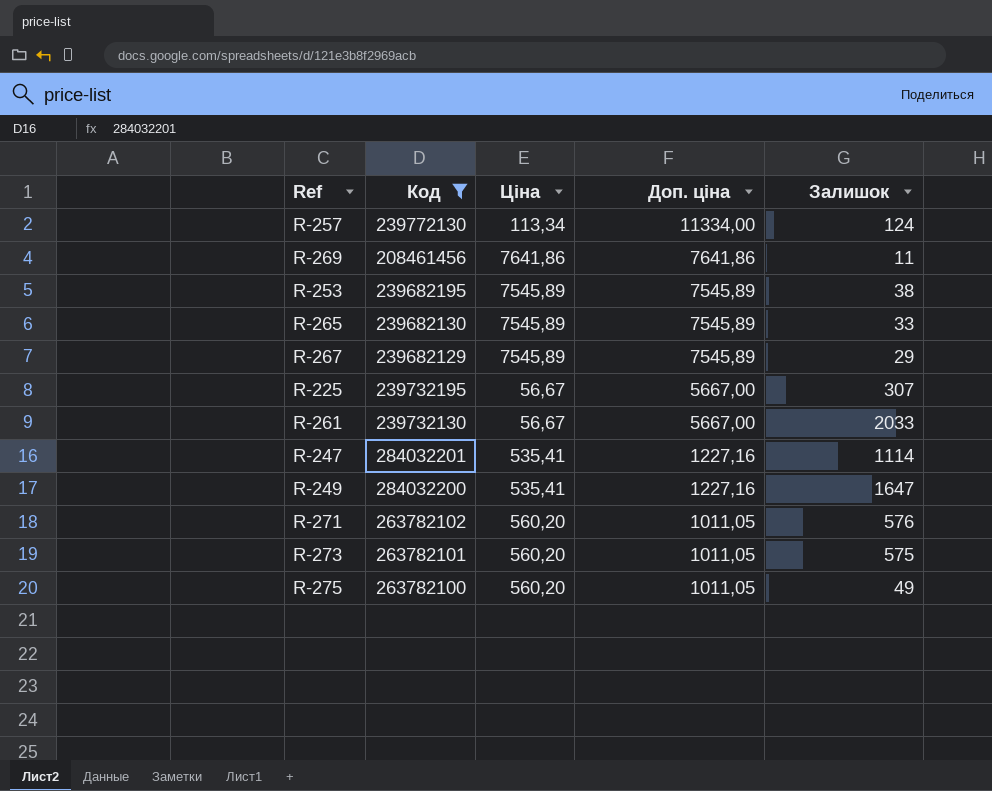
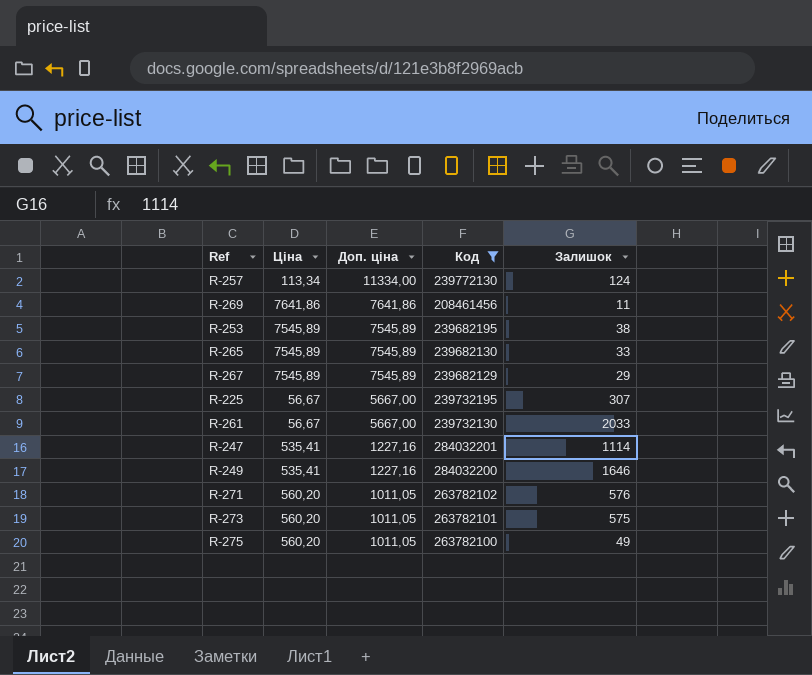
column Код | position: 2 -> 4
R-249 | Залишок: 1647 -> 1646

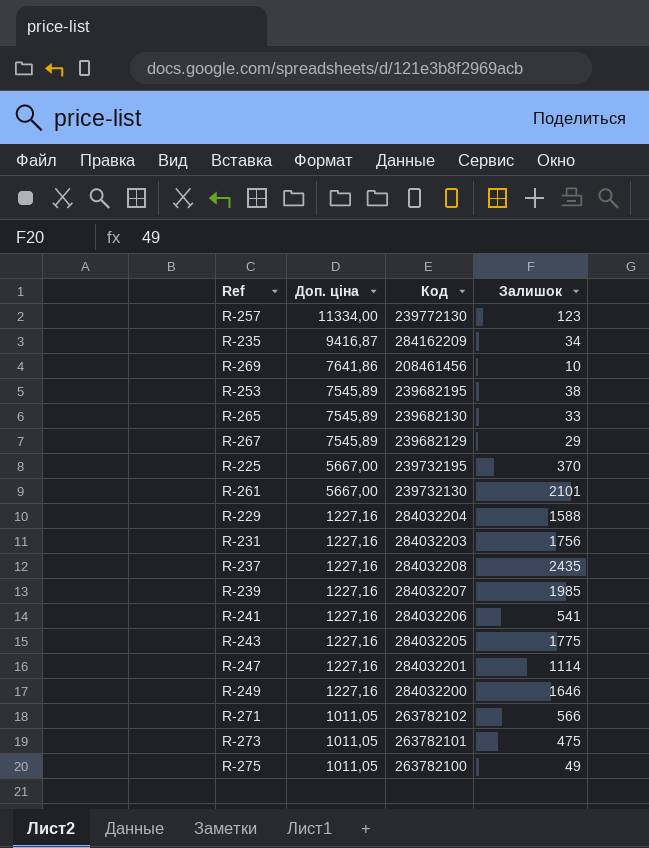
filter: Код <= 284032201 -> none
column Ціна | position: 2 -> none
R-257 | Залишок: 124 -> 123
R-269 | Залишок: 11 -> 10
R-225 | Залишок: 307 -> 370
R-261 | Залишок: 2033 -> 2101
R-271 | Залишок: 576 -> 566
R-273 | Залишок: 575 -> 475

